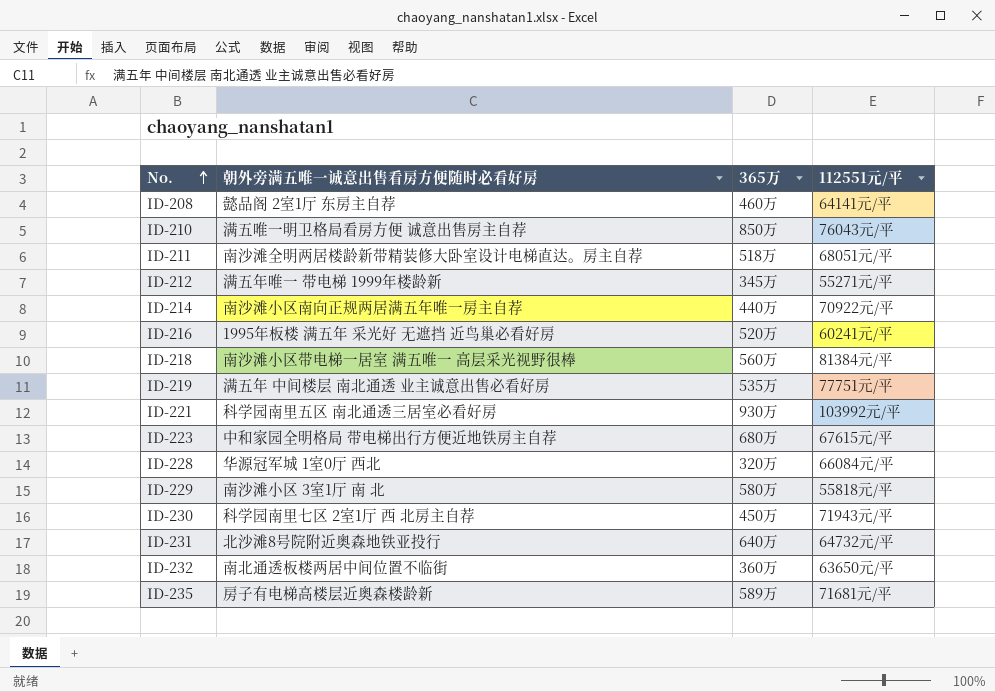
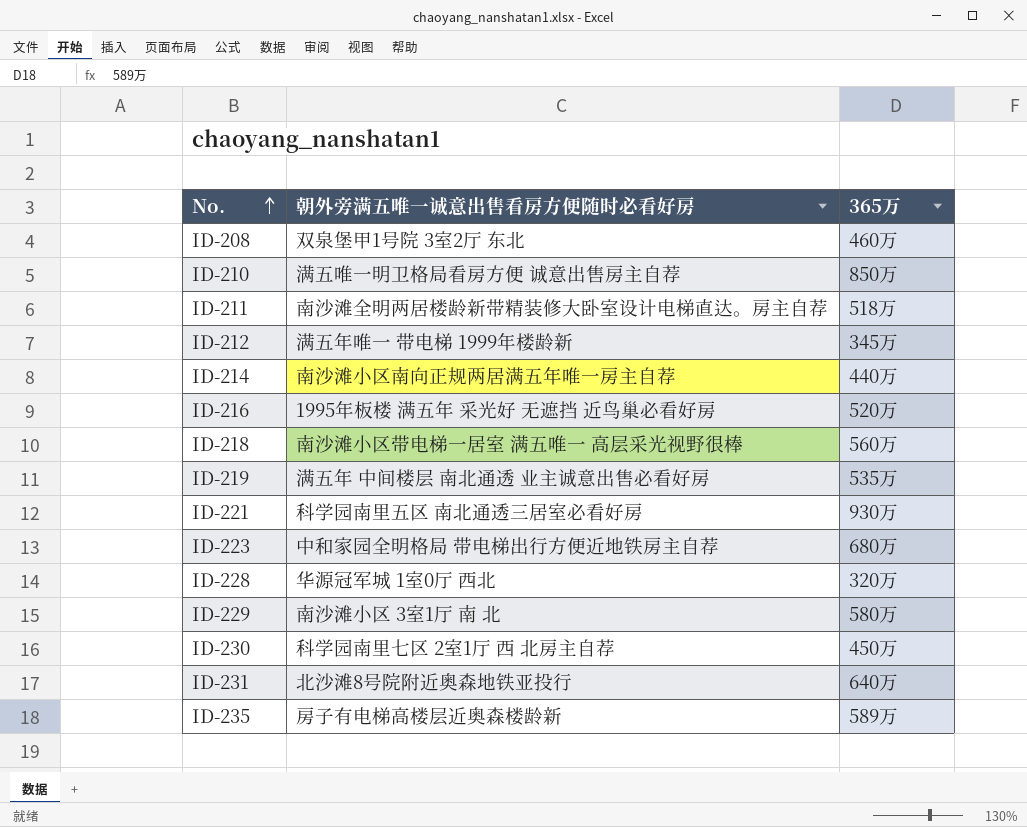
column 112551元/平 | position: 4 -> none
row ID-232: 南北通透板楼两居中间位置不临街 | 360万 | 63650元/平 -> none
ID-208 | 朝外旁满五唯一诚意出售看房方便随时必看好房: 懿品阁 2室1厅 东房主自荐 -> 双泉堡甲1号院 3室2厅 东北

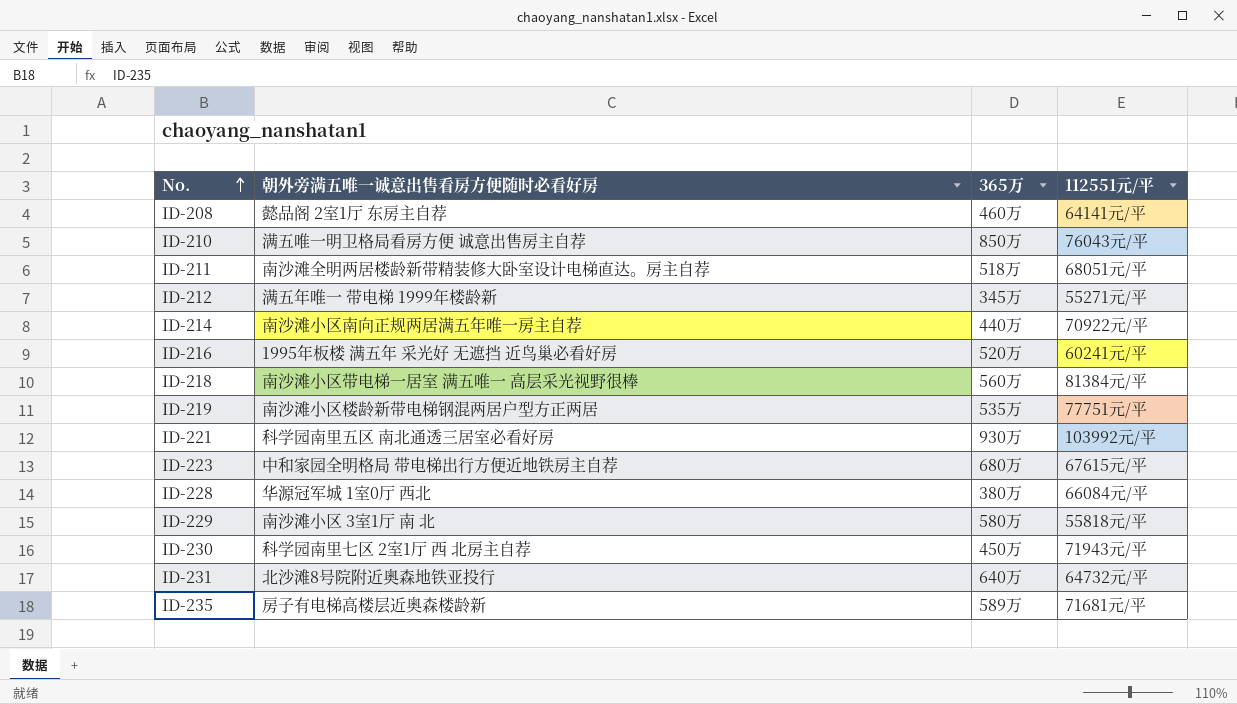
column 112551元/平 | position: none -> 4
ID-208 | 朝外旁满五唯一诚意出售看房方便随时必看好房: 双泉堡甲1号院 3室2厅 东北 -> 懿品阁 2室1厅 东房主自荐
ID-219 | 朝外旁满五唯一诚意出售看房方便随时必看好房: 满五年 中间楼层 南北通透 业主诚意出售必看好房 -> 南沙滩小区楼龄新带电梯钢混两居户型方正两居
ID-228 | 365万: 320万 -> 380万

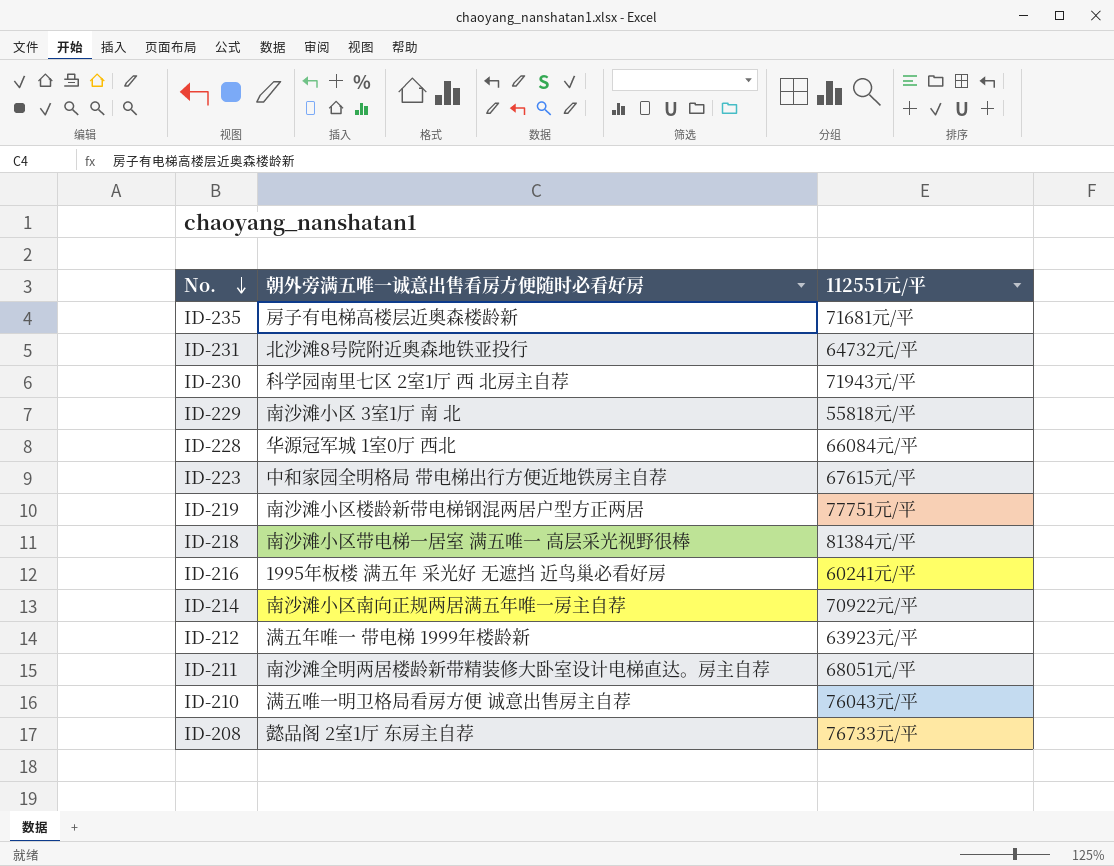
row order: No. ascending -> No. descending
column 365万 | position: 3 -> none
row ID-221: 科学园南里五区 南北通透三居室必看好房 | 930万 | 103992元/平 -> none
ID-212 | 112551元/平: 55271元/平 -> 63923元/平
ID-208 | 112551元/平: 64141元/平 -> 76733元/平

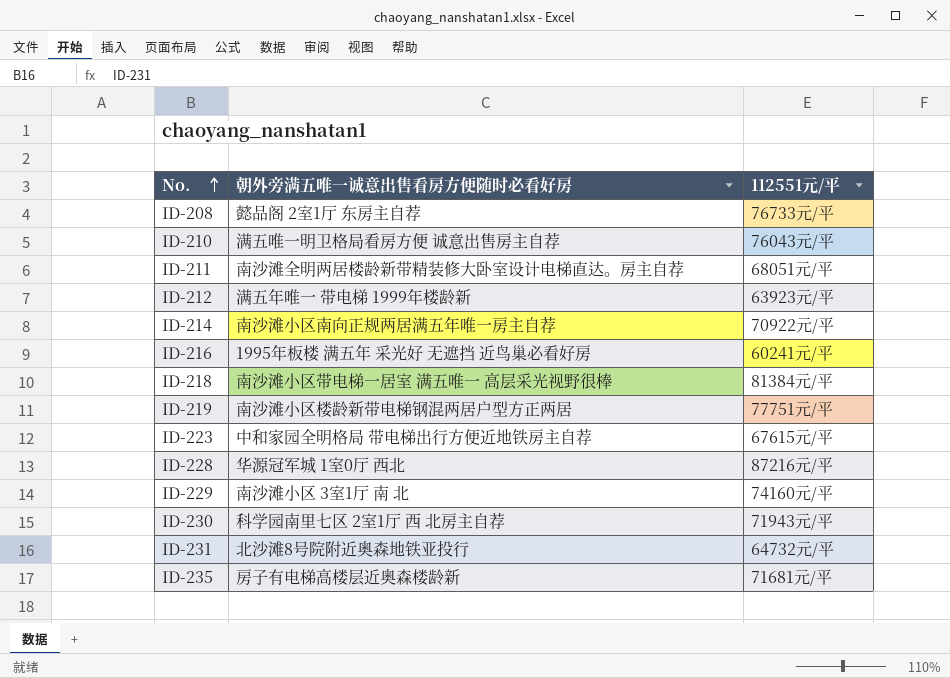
row order: No. descending -> No. ascending
ID-228 | 112551元/平: 66084元/平 -> 87216元/平
ID-229 | 112551元/平: 55818元/平 -> 74160元/平

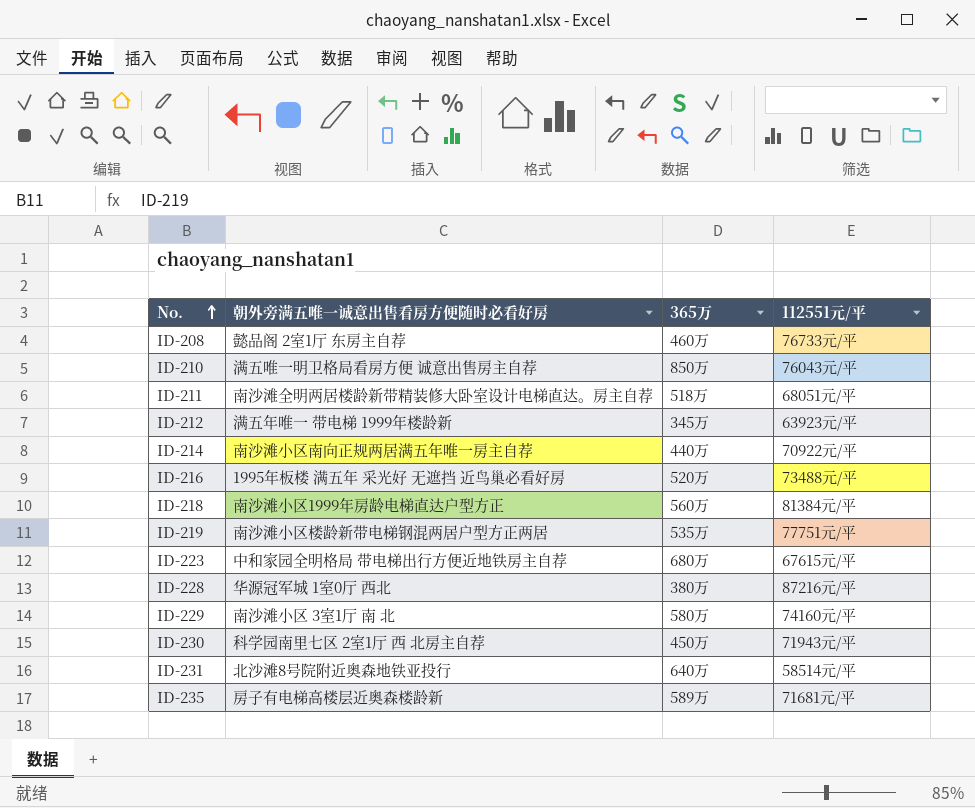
column 365万 | position: none -> 3
ID-216 | 112551元/平: 60241元/平 -> 73488元/平
ID-218 | 朝外旁满五唯一诚意出售看房方便随时必看好房: 南沙滩小区带电梯一居室 满五唯一 高层采光视野很棒 -> 南沙滩小区1999年房龄电梯直达户型方正
ID-231 | 112551元/平: 64732元/平 -> 58514元/平

